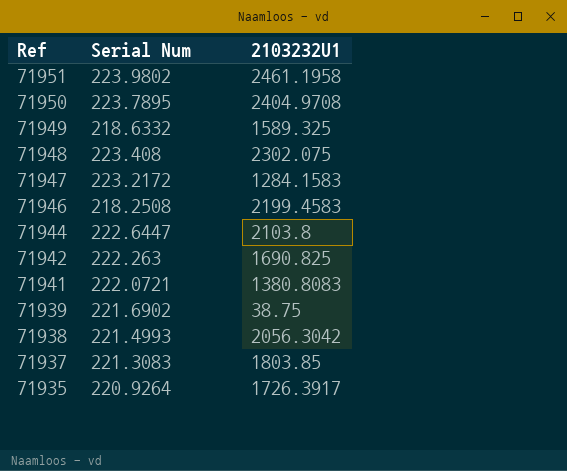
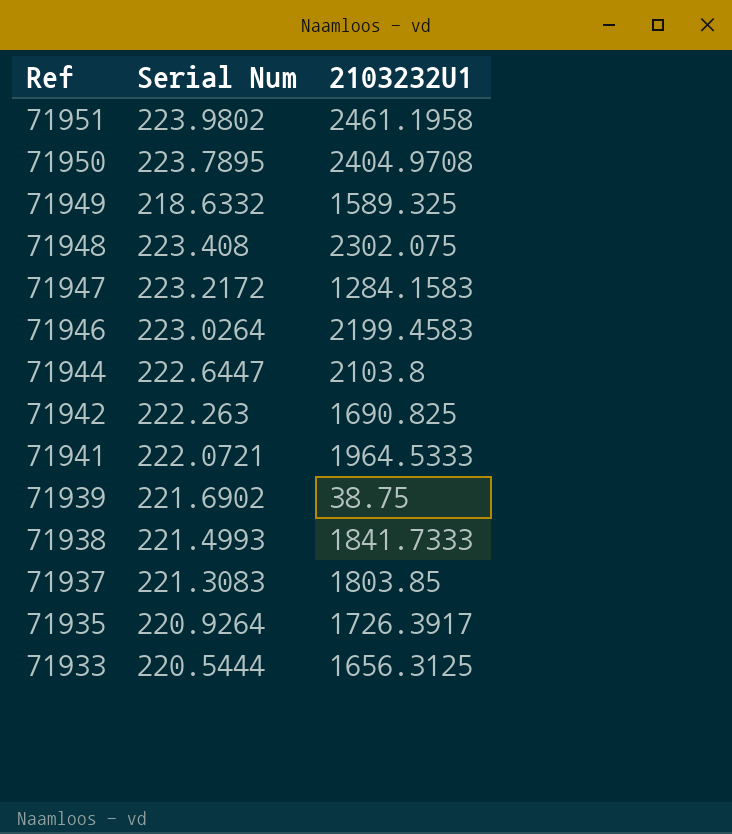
71946 | Serial Num: 218.2508 -> 223.0264
71941 | 2103232U1: 1380.8083 -> 1964.5333
71938 | 2103232U1: 2056.3042 -> 1841.7333
row 71933: none -> 220.5444 | 1656.3125

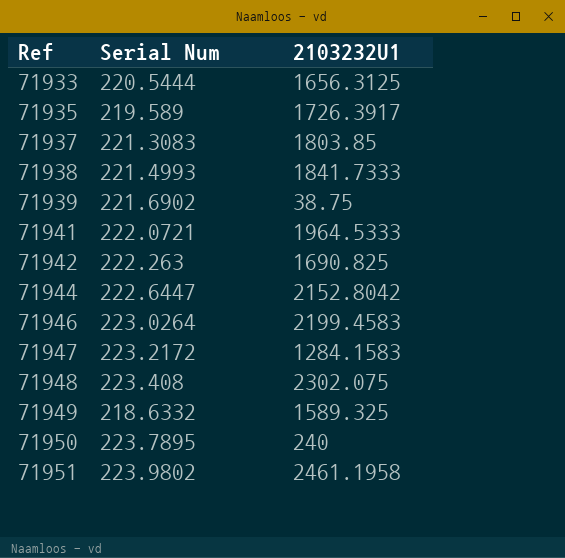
row order: Ref descending -> Ref ascending
71935 | Serial Num: 220.9264 -> 219.589
71944 | 2103232U1: 2103.8 -> 2152.8042
71950 | 2103232U1: 2404.9708 -> 240

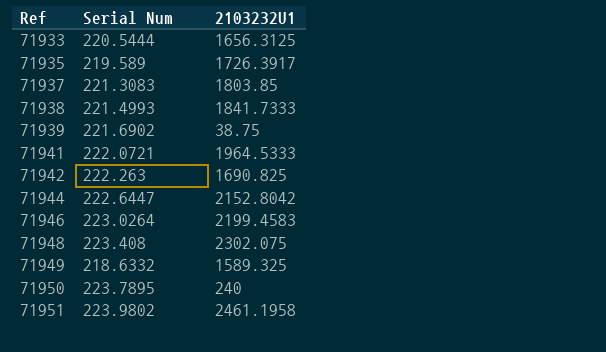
row 71947: 223.2172 | 1284.1583 -> none

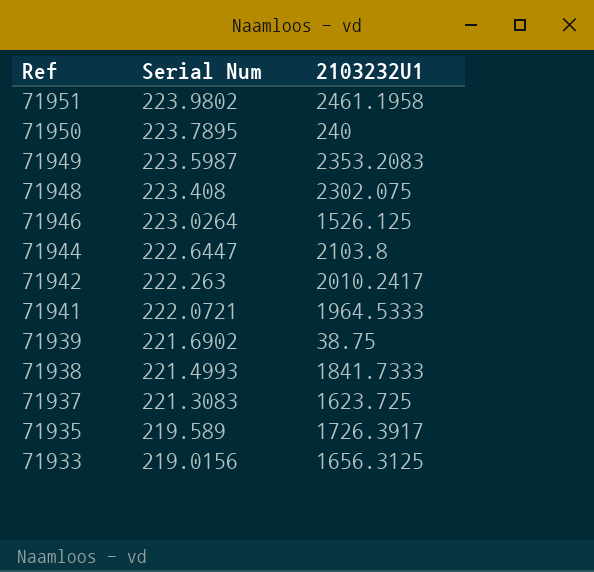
row order: Ref ascending -> Ref descending
71949 | Serial Num: 218.6332 -> 223.5987
71949 | 2103232U1: 1589.325 -> 2353.2083
71946 | 2103232U1: 2199.4583 -> 1526.125
71944 | 2103232U1: 2152.8042 -> 2103.8
71942 | 2103232U1: 1690.825 -> 2010.2417
71937 | 2103232U1: 1803.85 -> 1623.725
71933 | Serial Num: 220.5444 -> 219.0156

